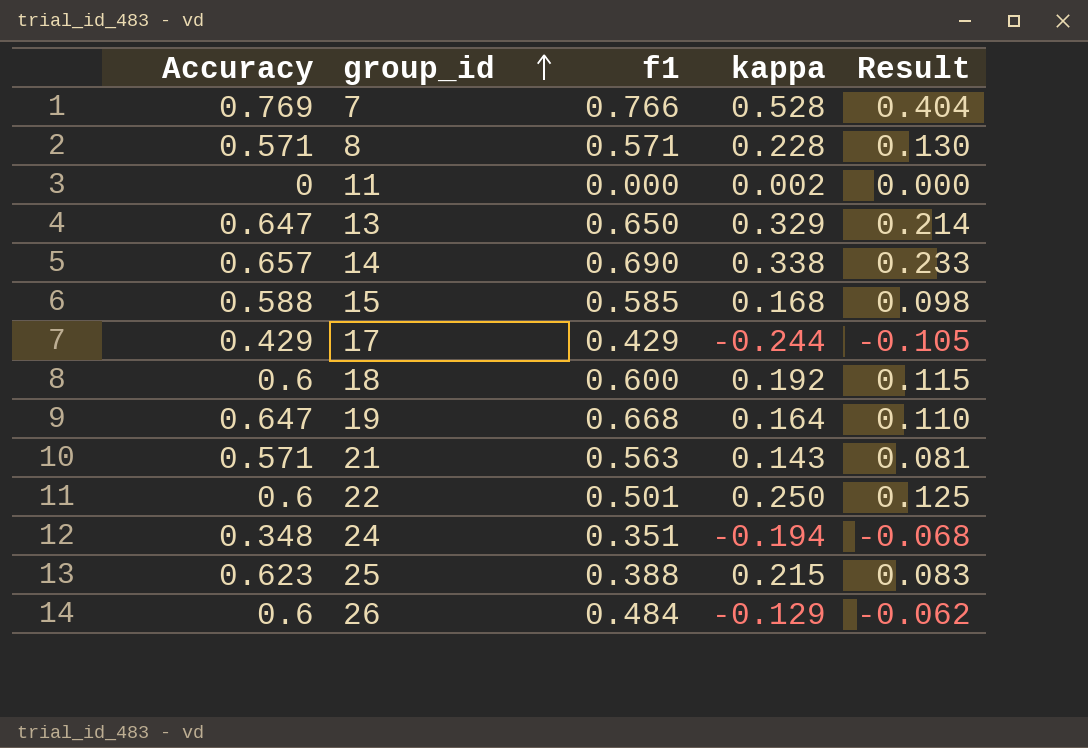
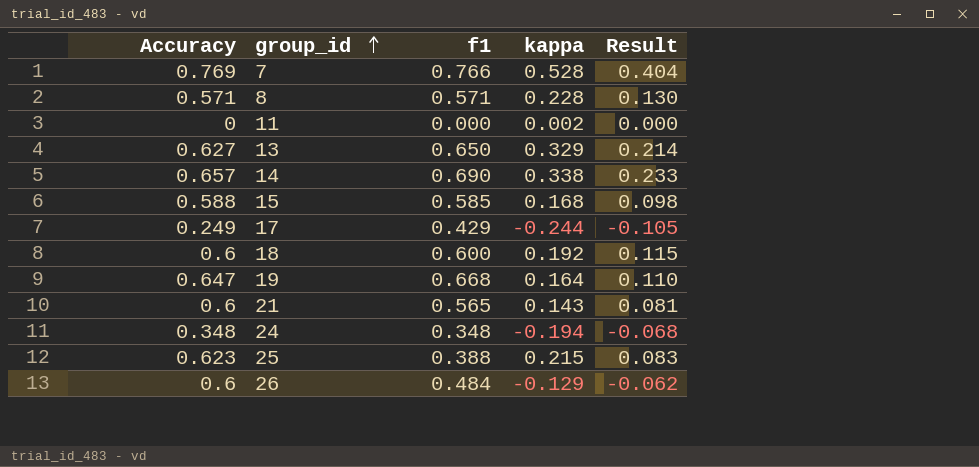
row 22: 0.6 | 0.501 | 0.250 | 0.125 -> none
13 | Accuracy: 0.647 -> 0.627
17 | Accuracy: 0.429 -> 0.249
21 | Accuracy: 0.571 -> 0.6
21 | f1: 0.563 -> 0.565
24 | f1: 0.351 -> 0.348

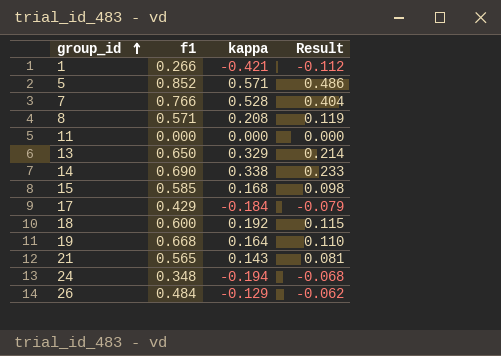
column Accuracy | position: 1 -> none
row 25: 0.623 | 0.388 | 0.215 | 0.083 -> none
row 1: none -> 0.266 | -0.421 | -0.112
row 5: none -> 0.852 | 0.571 | 0.486
8 | kappa: 0.228 -> 0.208
8 | Result: 0.130 -> 0.119
11 | kappa: 0.002 -> 0.000
17 | kappa: -0.244 -> -0.184
17 | Result: -0.105 -> -0.079

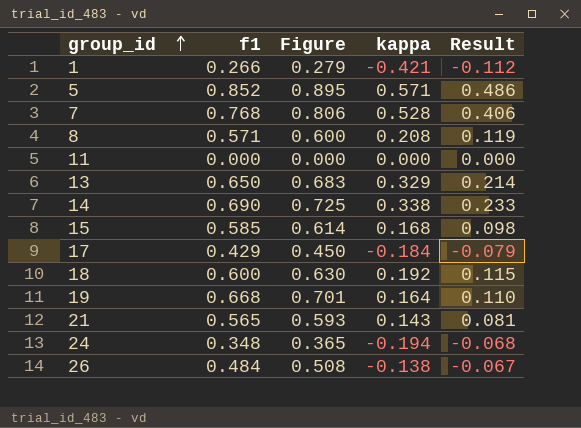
column Figure | formula: none -> [f1] * 1.05
7 | f1: 0.766 -> 0.768
7 | Result: 0.404 -> 0.406
26 | kappa: -0.129 -> -0.138
26 | Result: -0.062 -> -0.067

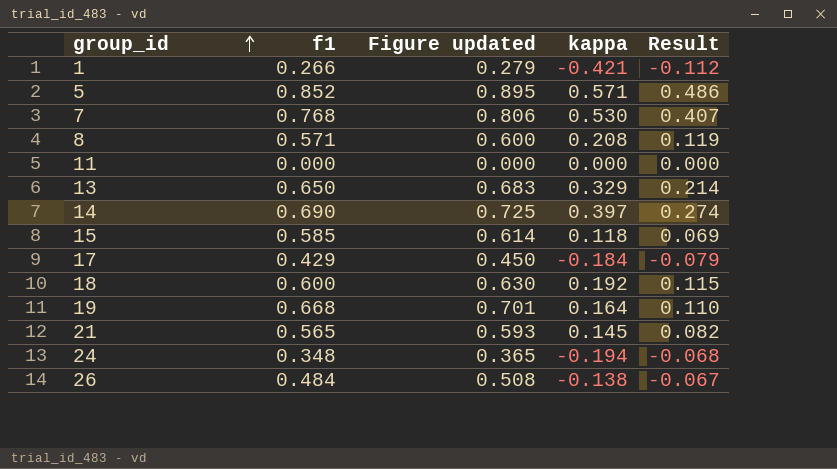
column name: Figure -> Figure updated
7 | kappa: 0.528 -> 0.530
7 | Result: 0.406 -> 0.407
14 | kappa: 0.338 -> 0.397
14 | Result: 0.233 -> 0.274
15 | kappa: 0.168 -> 0.118
15 | Result: 0.098 -> 0.069
21 | kappa: 0.143 -> 0.145
21 | Result: 0.081 -> 0.082

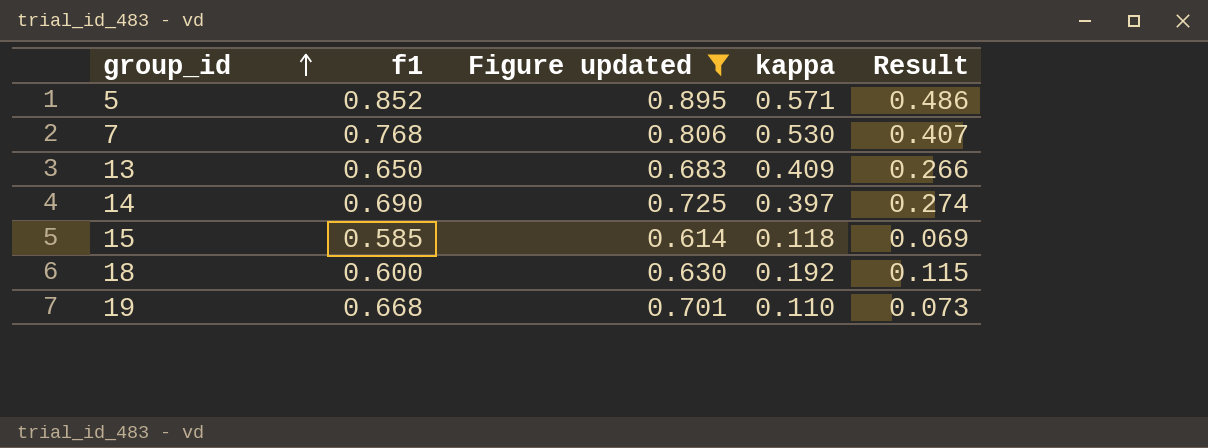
filter: none -> Figure updated >= 0.614
13 | kappa: 0.329 -> 0.409
13 | Result: 0.214 -> 0.266
19 | kappa: 0.164 -> 0.110
19 | Result: 0.110 -> 0.073

